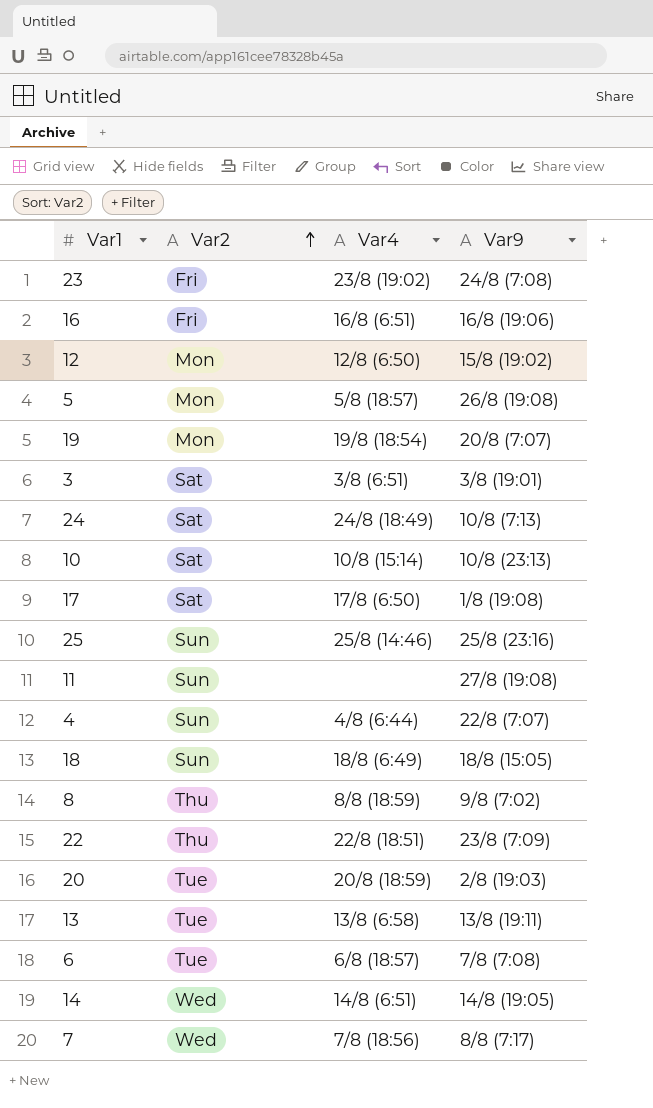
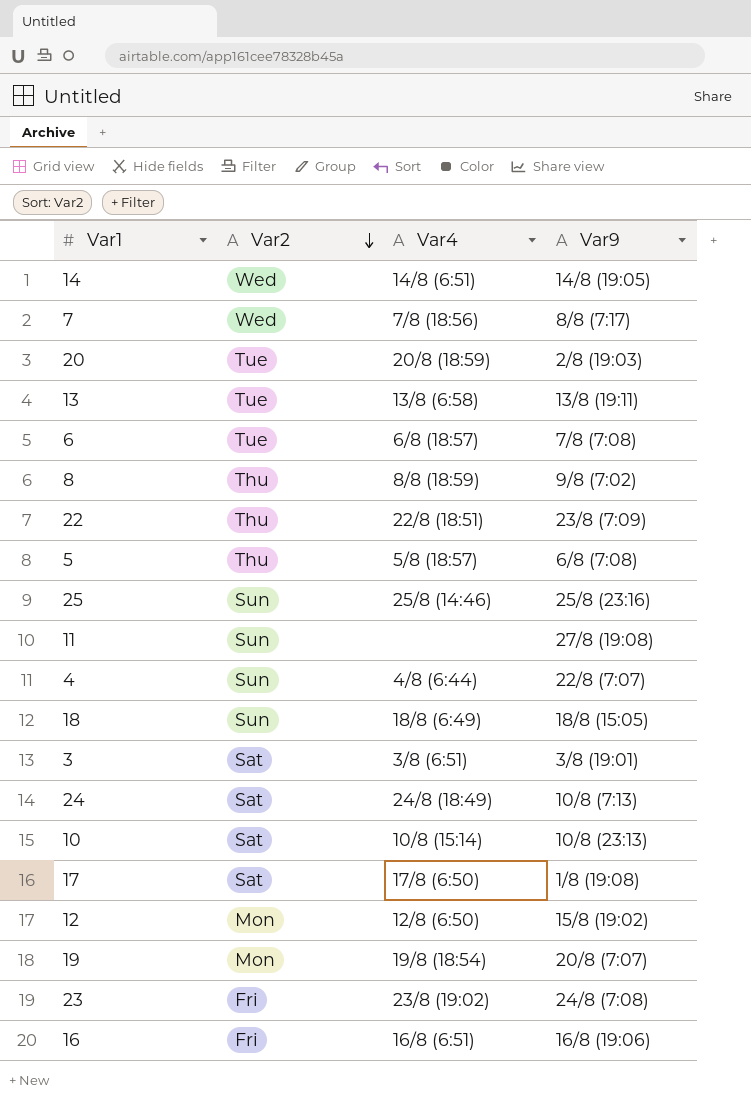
row order: Var2 ascending -> Var2 descending
5 | Var2: Mon -> Thu
5 | Var9: 26/8 (19:08) -> 6/8 (7:08)

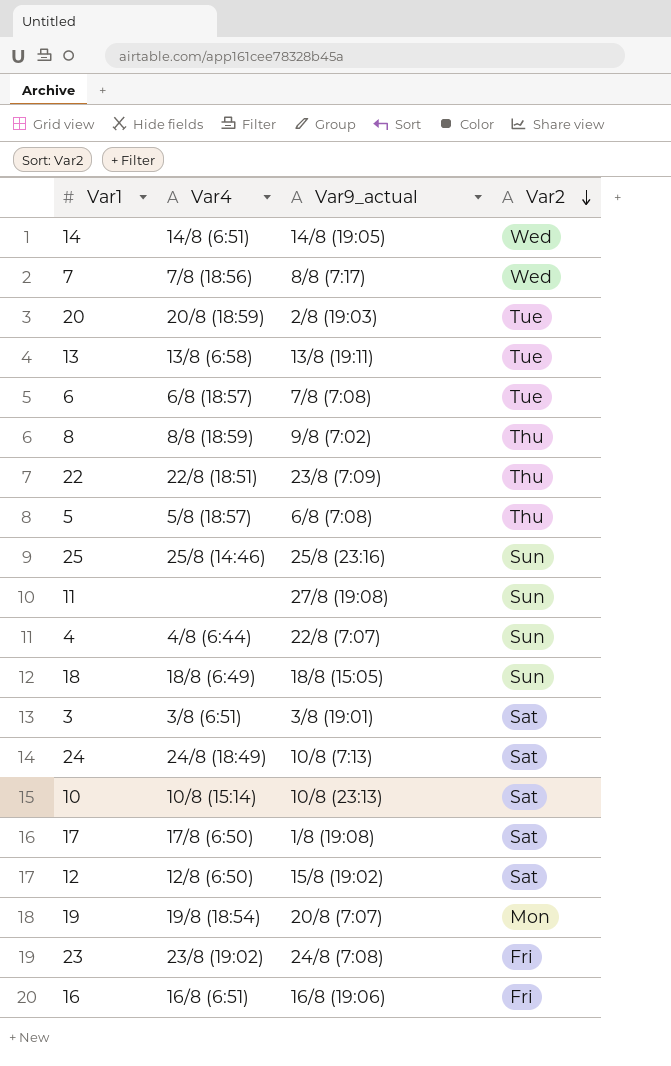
column name: Var9 -> Var9_actual
column Var2 | position: 2 -> 4
12 | Var2: Mon -> Sat

